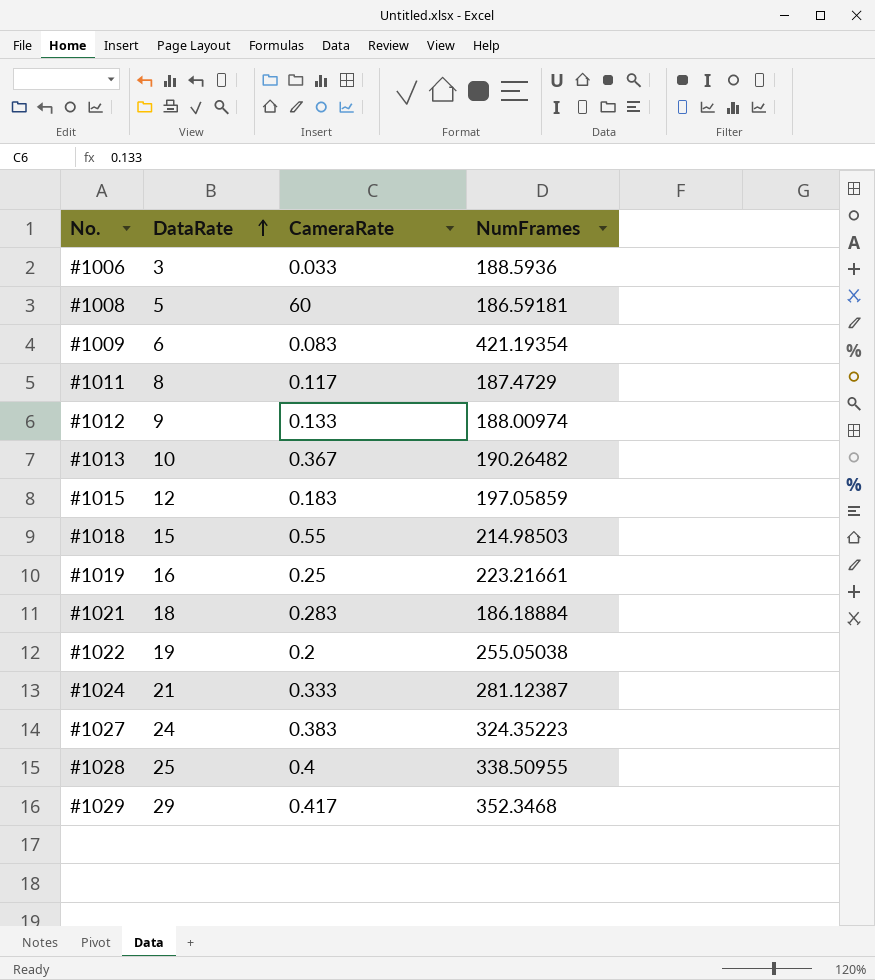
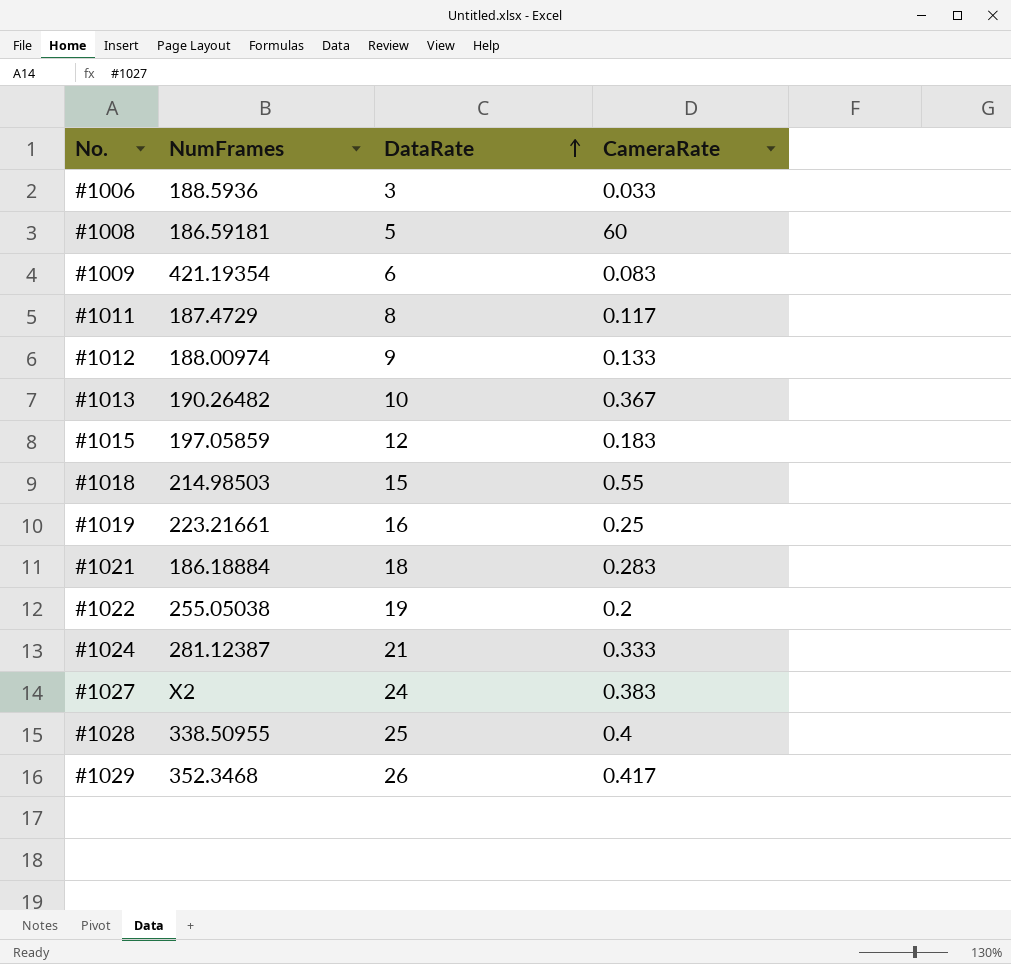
column NumFrames | position: 4 -> 2
#1027 | NumFrames: 324.35223 -> X2
#1029 | DataRate: 29 -> 26

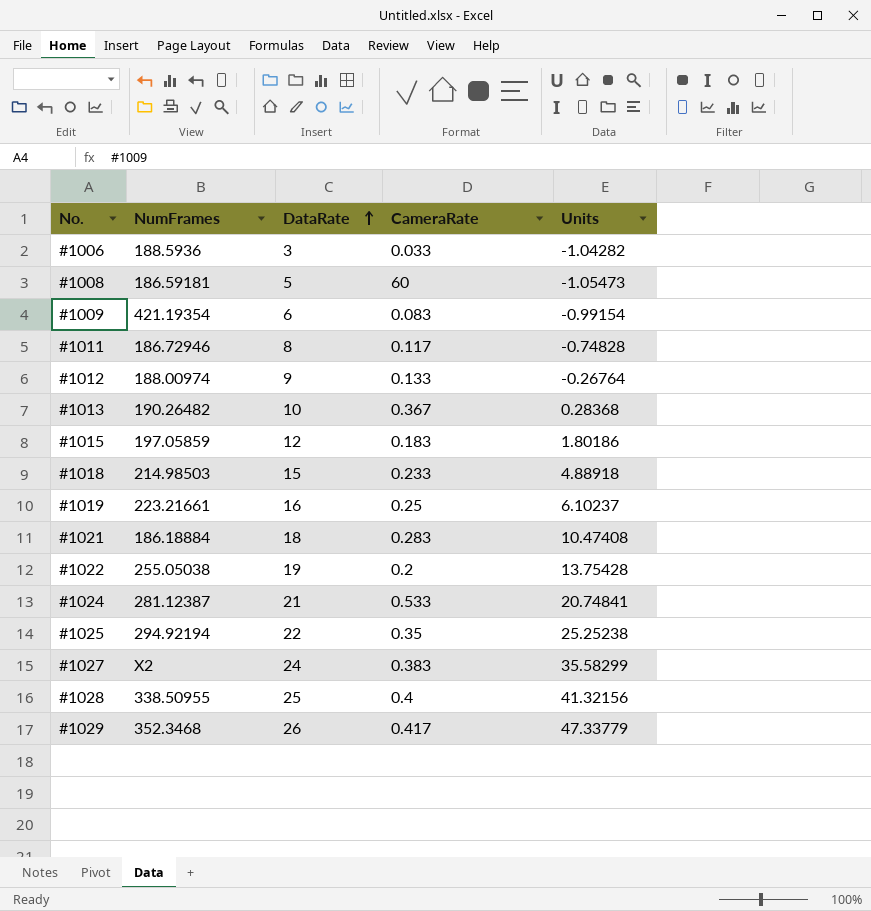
column Units | position: none -> 5
#1011 | NumFrames: 187.4729 -> 186.72946
#1018 | CameraRate: 0.55 -> 0.233
#1024 | CameraRate: 0.333 -> 0.533
row #1025: none -> 294.92194 | 22 | 0.35 | 25.25238

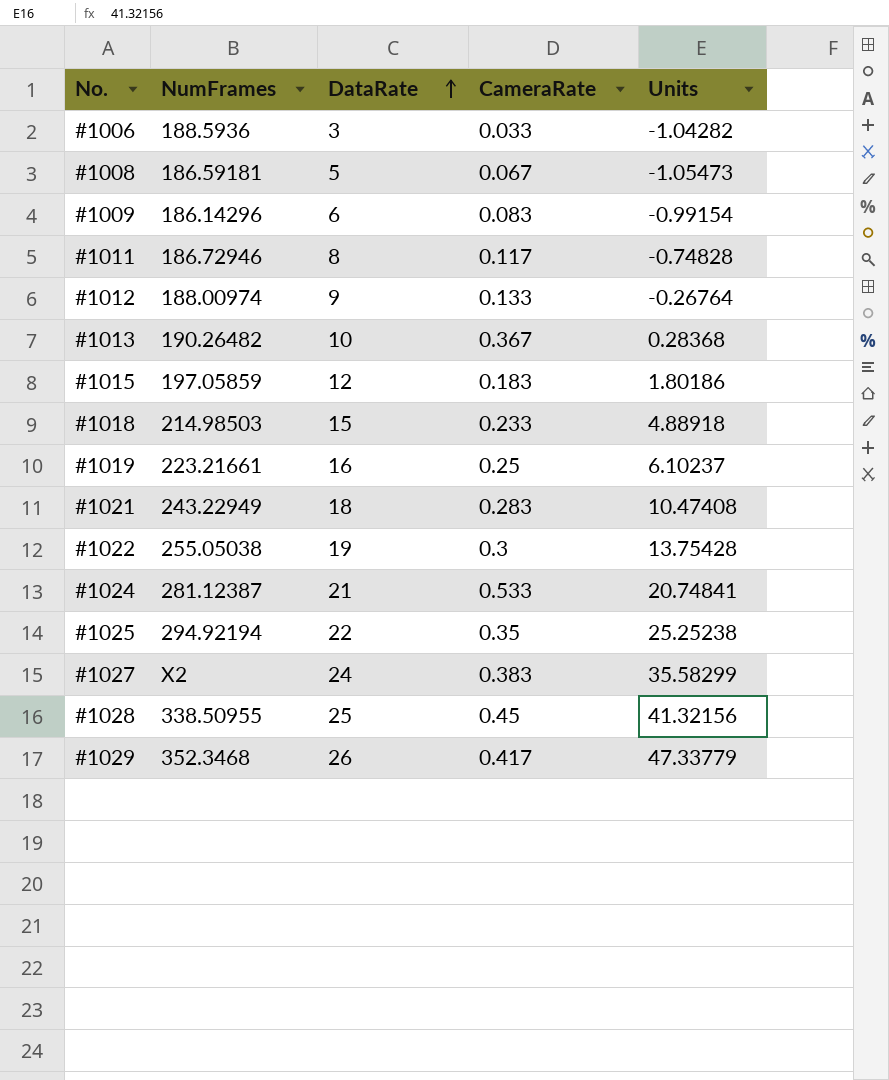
#1008 | CameraRate: 60 -> 0.067
#1009 | NumFrames: 421.19354 -> 186.14296
#1021 | NumFrames: 186.18884 -> 243.22949
#1022 | CameraRate: 0.2 -> 0.3
#1028 | CameraRate: 0.4 -> 0.45

